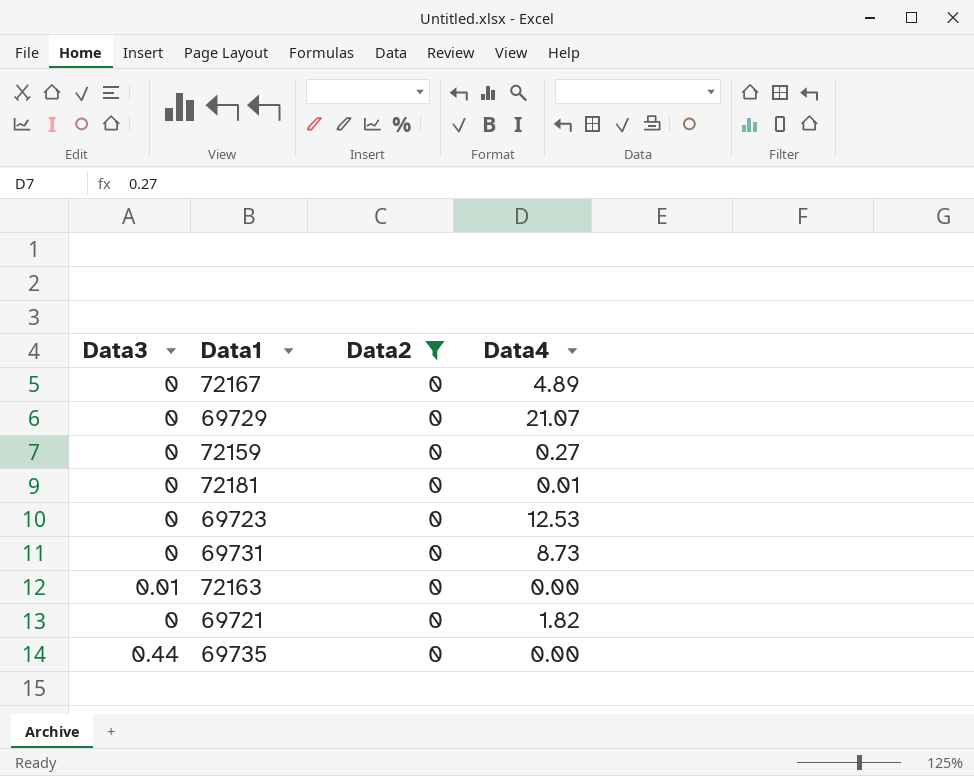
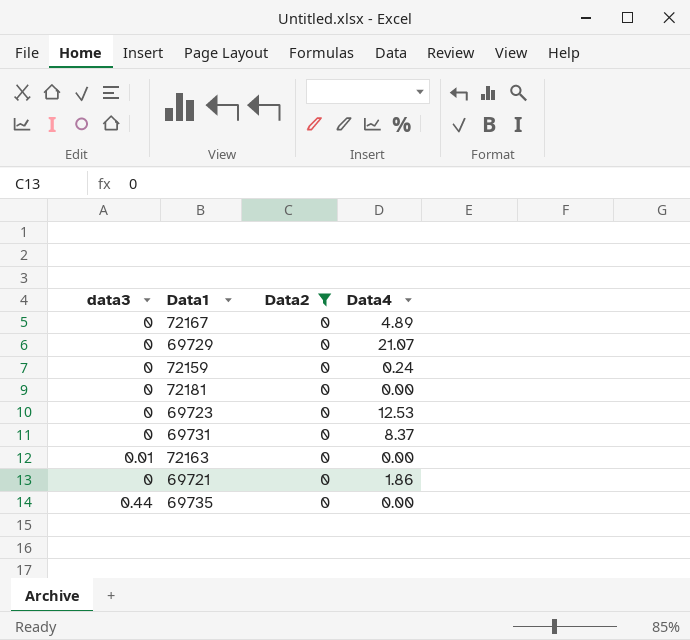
column name: Data3 -> data3
72159 | Data4: 0.27 -> 0.24
72181 | Data4: 0.01 -> 0.00
69731 | Data4: 8.73 -> 8.37
69721 | Data4: 1.82 -> 1.86

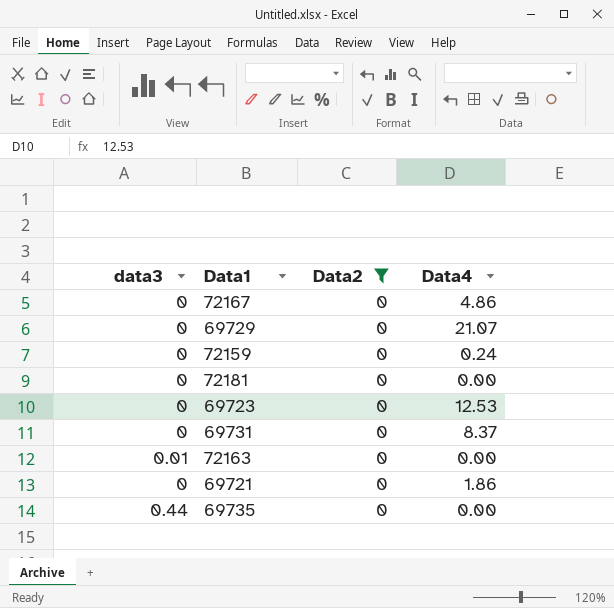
72167 | Data4: 4.89 -> 4.86

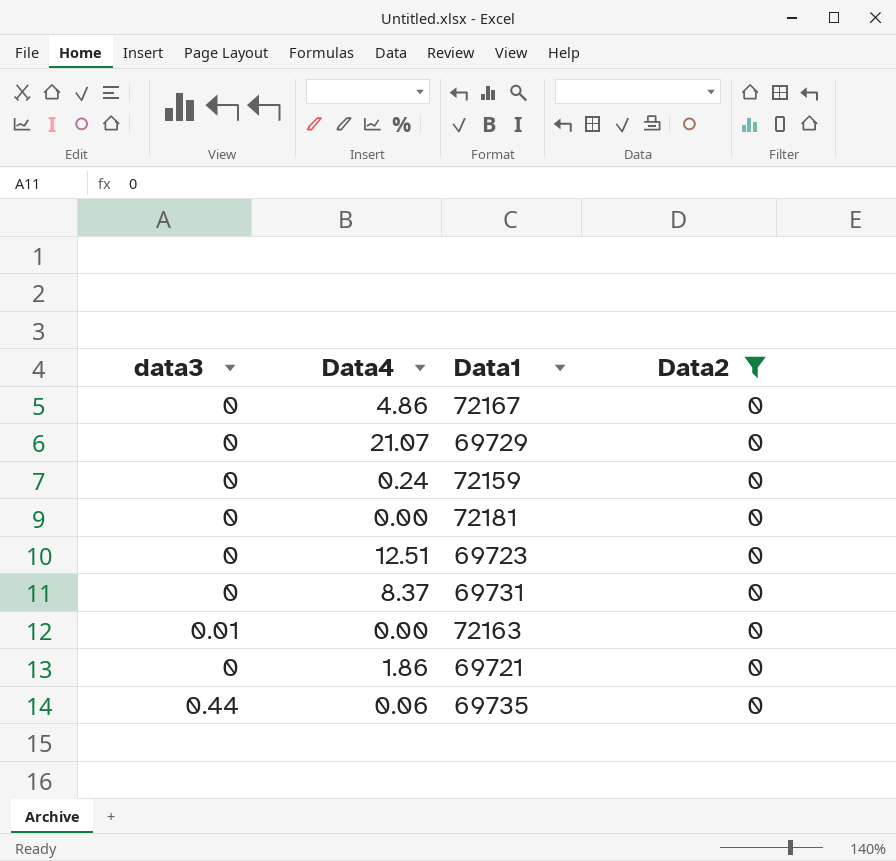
column Data4 | position: 4 -> 2
69723 | Data4: 12.53 -> 12.51
69735 | Data4: 0.00 -> 0.06

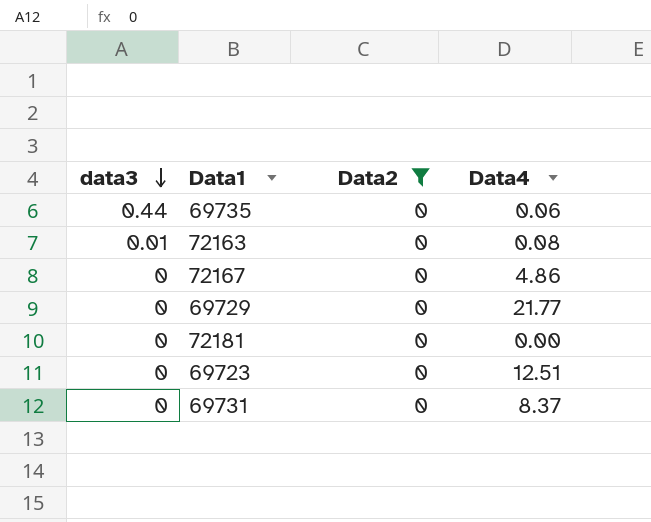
row order: none -> data3 descending
column Data4 | position: 2 -> 4
row 72159: 0 | 0.24 | 0 -> none
row 69721: 0 | 1.86 | 0 -> none
72163 | Data4: 0.00 -> 0.08
69729 | Data4: 21.07 -> 21.77

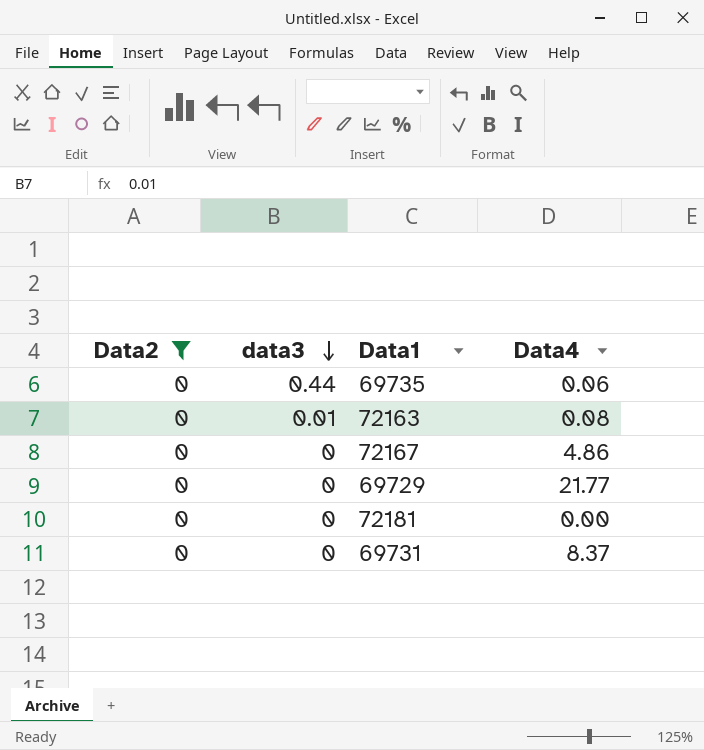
column Data2 | position: 3 -> 1
row 69723: 0 | 0 | 12.51 -> none

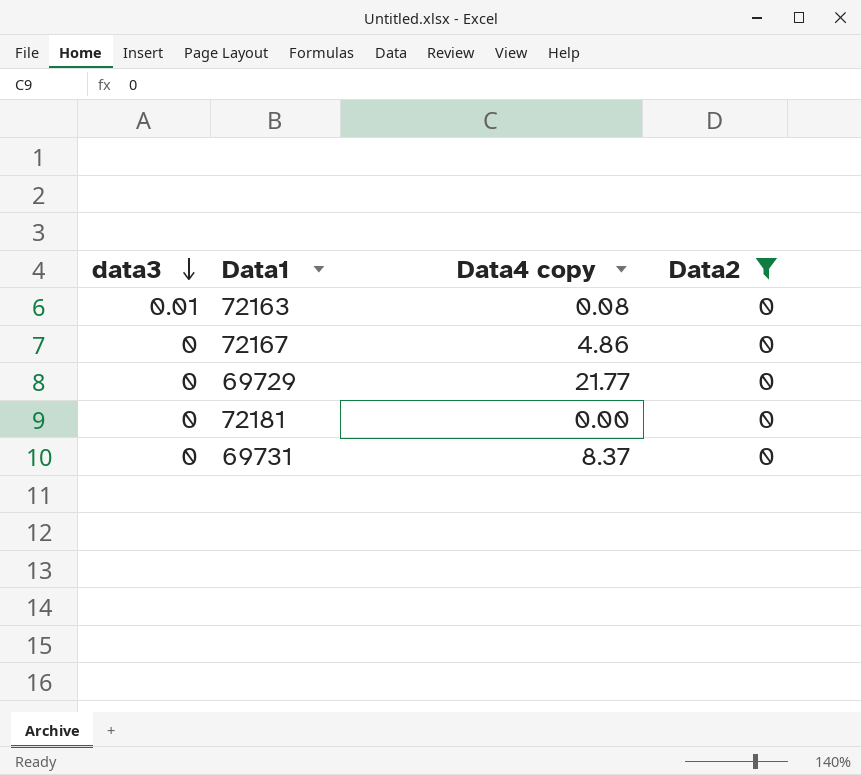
column name: Data4 -> Data4 copy
column Data2 | position: 1 -> 4
row 69735: 0 | 0.44 | 0.06 -> none

